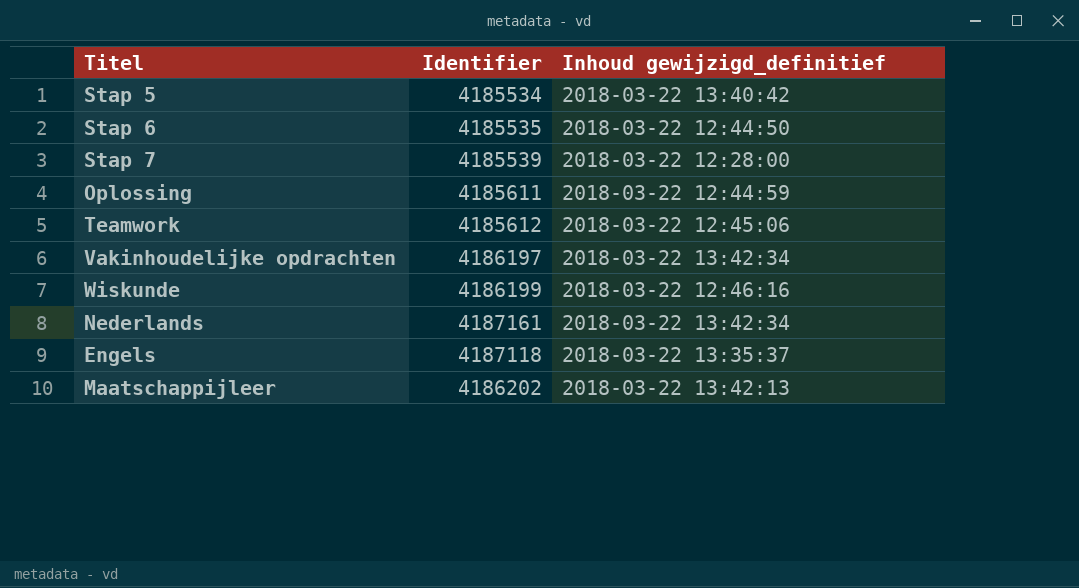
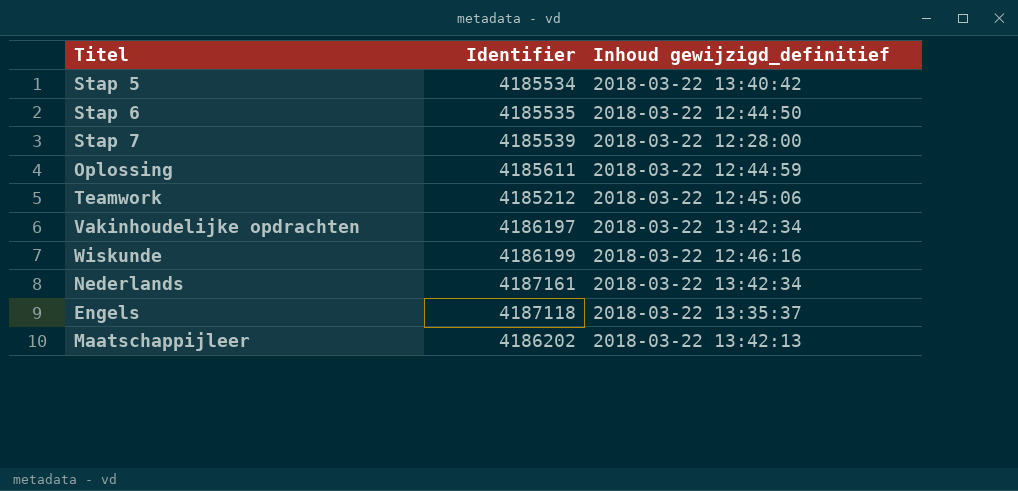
Teamwork | Identifier: 4185612 -> 4185212

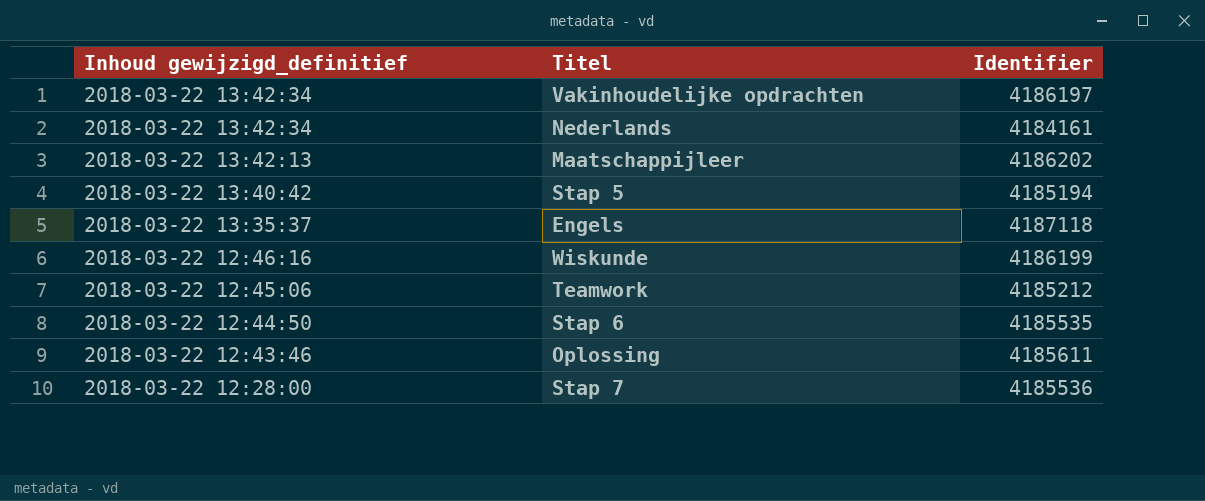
row order: none -> Inhoud gewijzigd_definitief descending
column Inhoud gewijzigd_definitief | position: 3 -> 1
Nederlands | Identifier: 4187161 -> 4184161
Stap 5 | Identifier: 4185534 -> 4185194
Oplossing | Inhoud gewijzigd_definitief: 2018-03-22 12:44:59 -> 2018-03-22 12:43:46
Stap 7 | Identifier: 4185539 -> 4185536

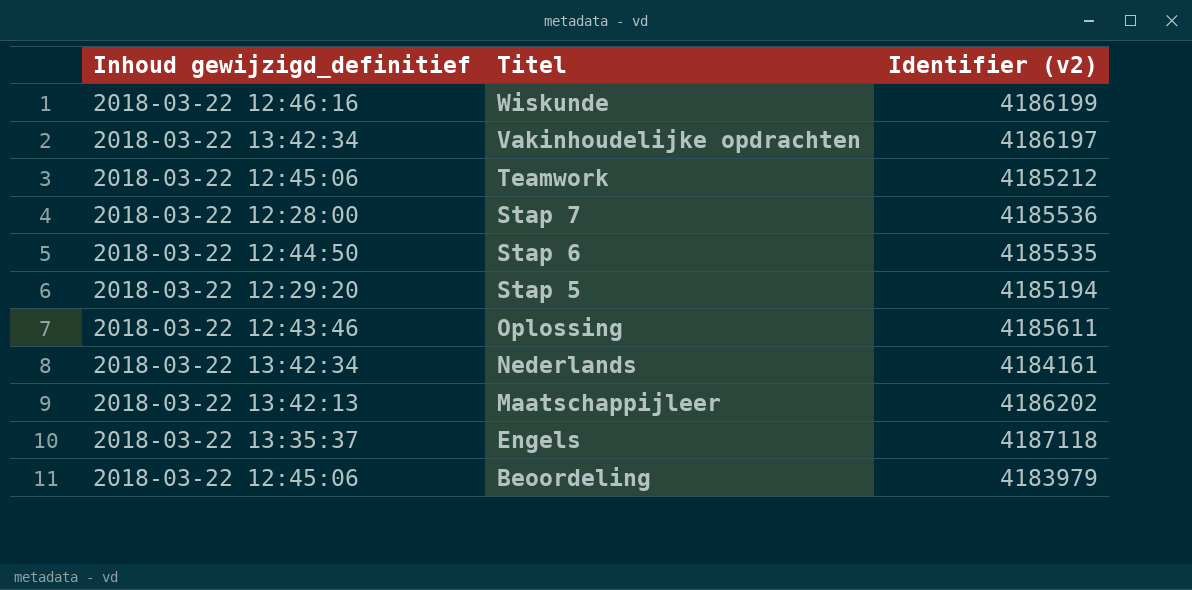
row order: Inhoud gewijzigd_definitief descending -> Titel descending
column name: Identifier -> Identifier (v2)
Stap 5 | Inhoud gewijzigd_definitief: 2018-03-22 13:40:42 -> 2018-03-22 12:29:20
row Beoordeling: none -> 2018-03-22 12:45:06 | 4183979

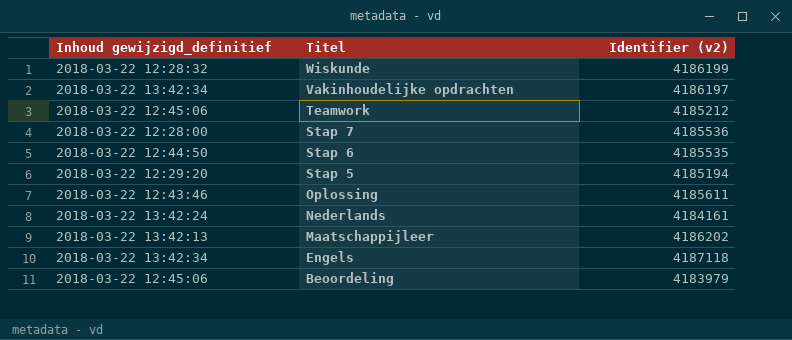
Wiskunde | Inhoud gewijzigd_definitief: 2018-03-22 12:46:16 -> 2018-03-22 12:28:32
Nederlands | Inhoud gewijzigd_definitief: 2018-03-22 13:42:34 -> 2018-03-22 13:42:24
Engels | Inhoud gewijzigd_definitief: 2018-03-22 13:35:37 -> 2018-03-22 13:42:34

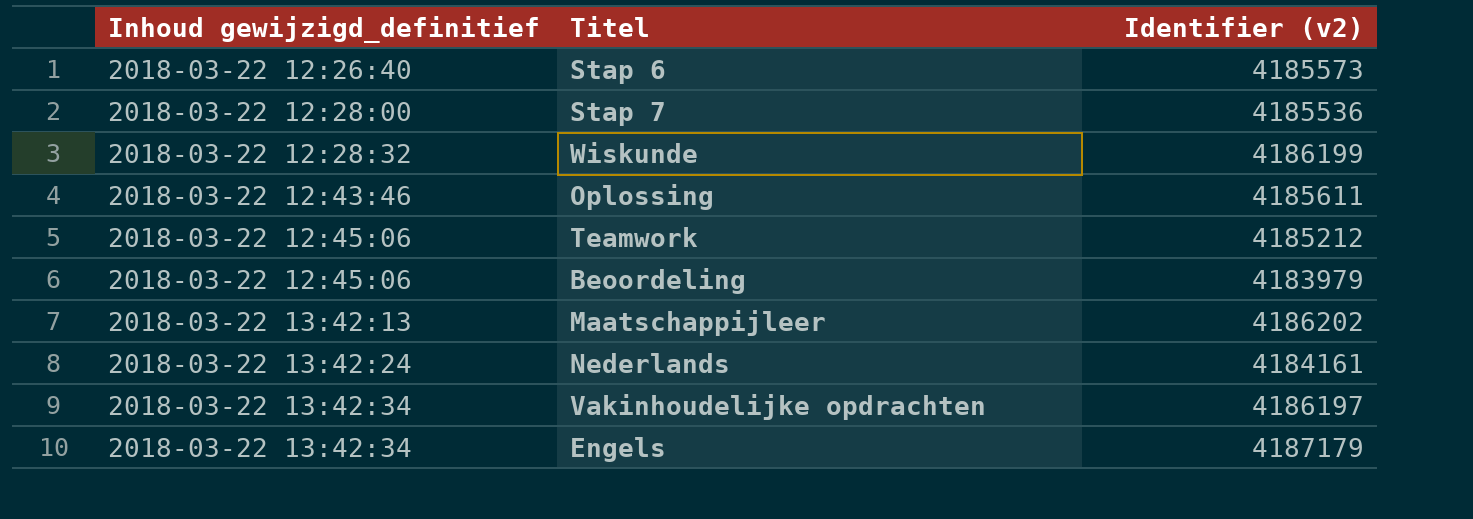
row order: Titel descending -> Inhoud gewijzigd_definitief ascending
row Stap 5: 2018-03-22 12:29:20 | 4185194 -> none
Stap 6 | Inhoud gewijzigd_definitief: 2018-03-22 12:44:50 -> 2018-03-22 12:26:40
Stap 6 | Identifier (v2): 4185535 -> 4185573
Engels | Identifier (v2): 4187118 -> 4187179

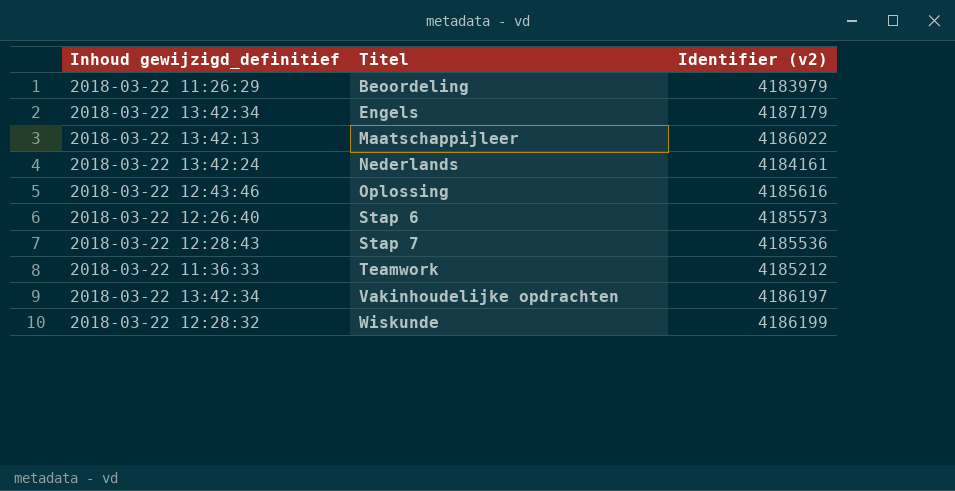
row order: Inhoud gewijzigd_definitief ascending -> Titel ascending
Beoordeling | Inhoud gewijzigd_definitief: 2018-03-22 12:45:06 -> 2018-03-22 11:26:29
Maatschappijleer | Identifier (v2): 4186202 -> 4186022
Oplossing | Identifier (v2): 4185611 -> 4185616
Stap 7 | Inhoud gewijzigd_definitief: 2018-03-22 12:28:00 -> 2018-03-22 12:28:43
Teamwork | Inhoud gewijzigd_definitief: 2018-03-22 12:45:06 -> 2018-03-22 11:36:33

